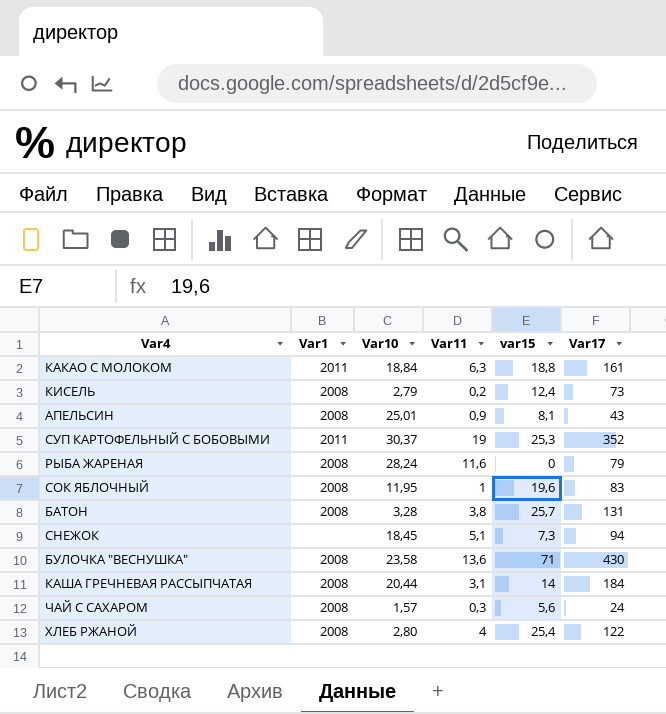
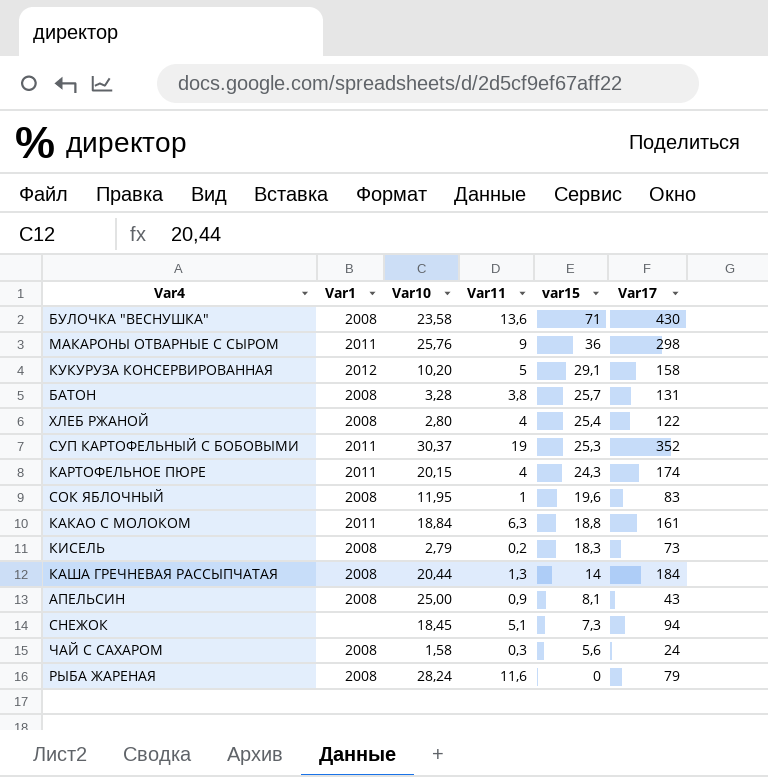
row order: none -> var15 descending
row МАКАРОНЫ ОТВАРНЫЕ С СЫРОМ: none -> 2011 | 25,76 | 9 | 36 | 298
row КУКУРУЗА КОНСЕРВИРОВАННАЯ: none -> 2012 | 10,20 | 5 | 29,1 | 158
row КАРТОФЕЛЬНОЕ ПЮРЕ: none -> 2011 | 20,15 | 4 | 24,3 | 174
КИСЕЛЬ | var15: 12,4 -> 18,3
КАША ГРЕЧНЕВАЯ РАССЫПЧАТАЯ | Var11: 3,1 -> 1,3
АПЕЛЬСИН | Var10: 25,01 -> 25,00
ЧАЙ С САХАРОМ | Var10: 1,57 -> 1,58

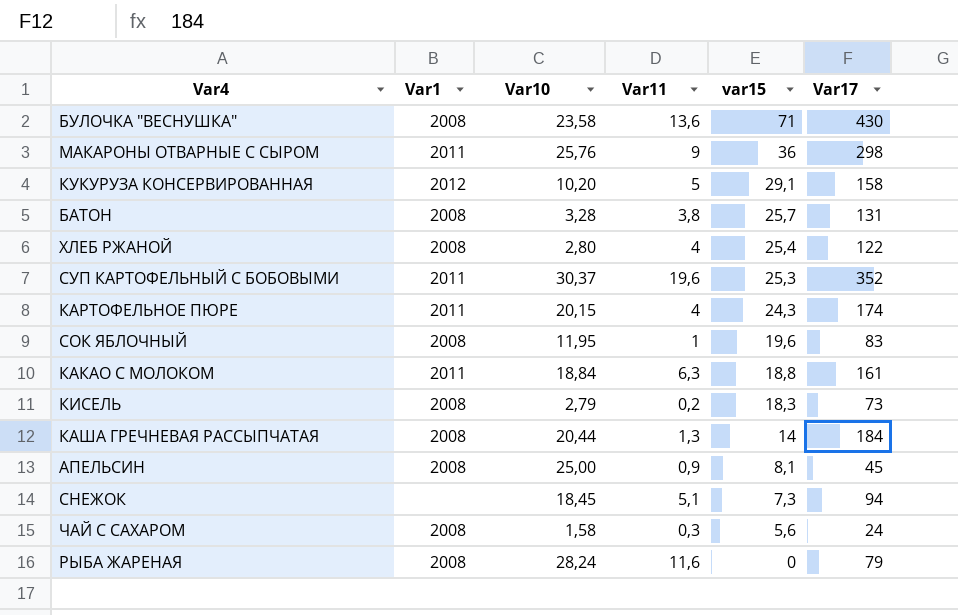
СУП КАРТОФЕЛЬНЫЙ С БОБОВЫМИ | Var11: 19 -> 19,6
АПЕЛЬСИН | Var17: 43 -> 45

